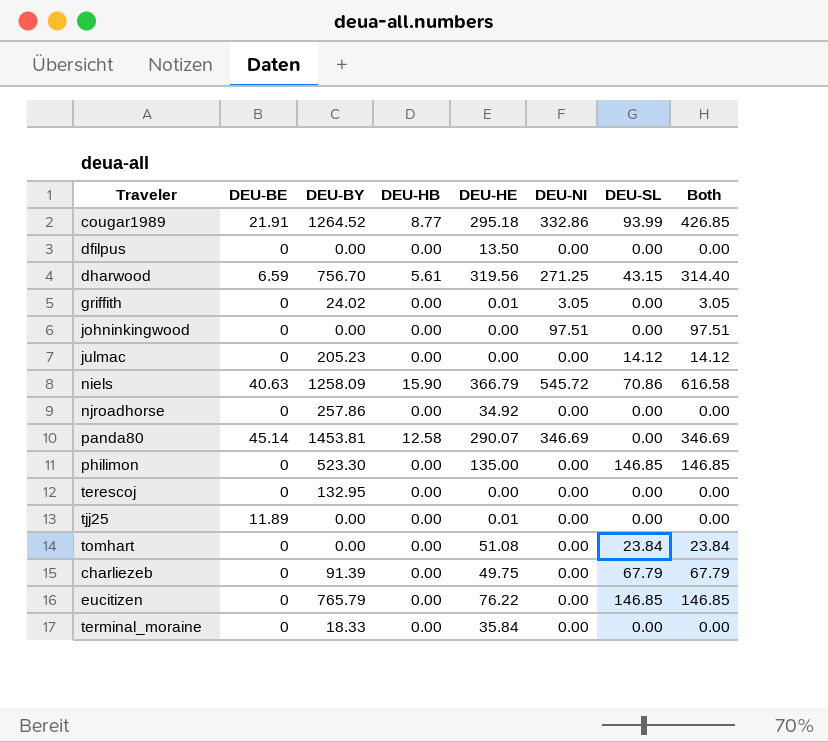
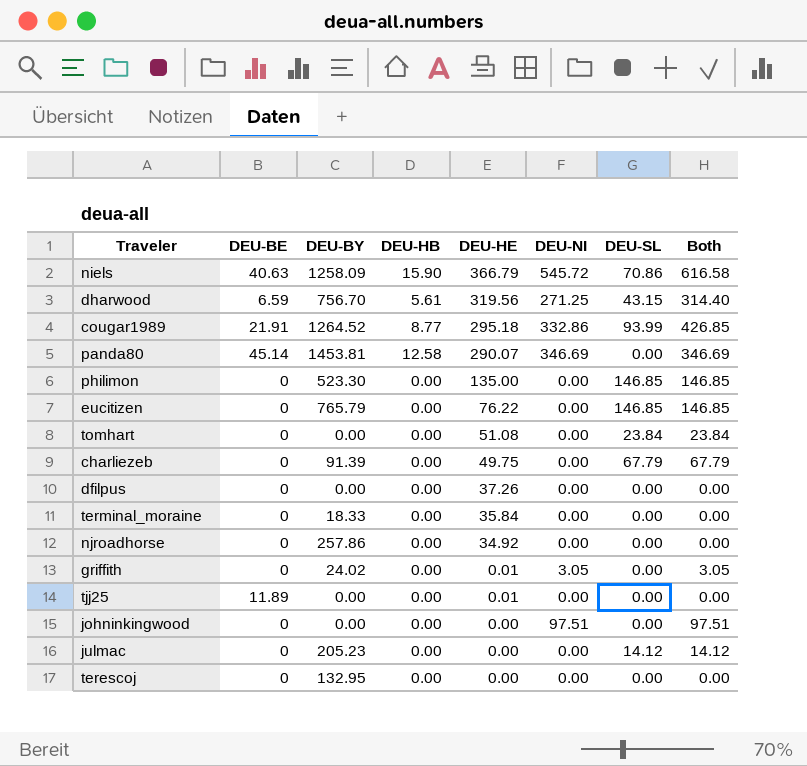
row order: none -> DEU-HE descending
dfilpus | DEU-HE: 13.50 -> 37.26

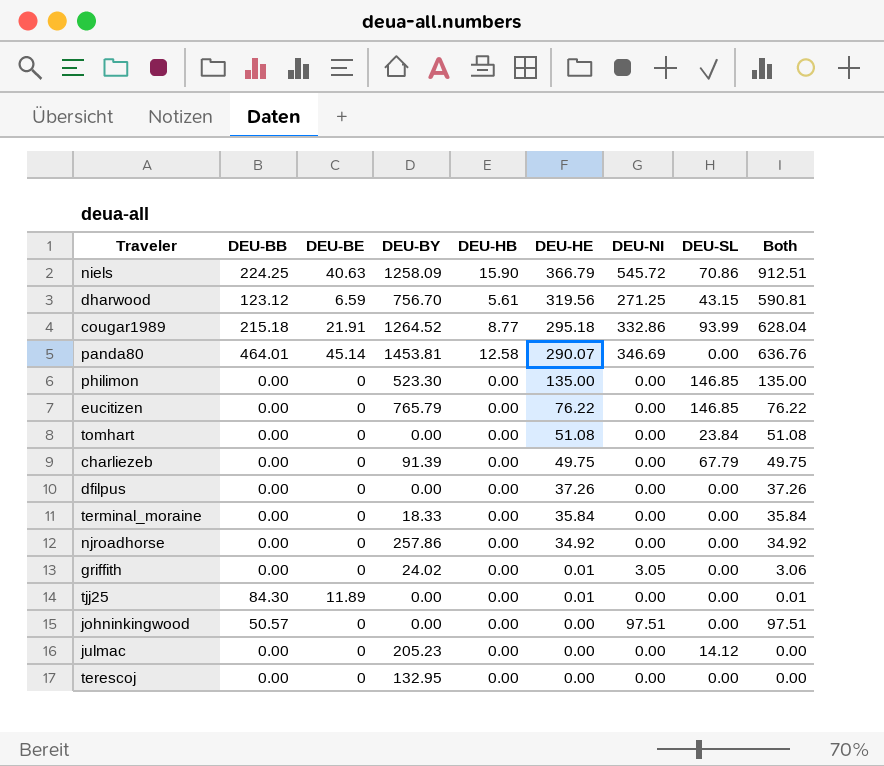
column DEU-BB | position: none -> 2
column Both | formula: [DEU-NI] + [DEU-SL] -> [DEU-HE] + [DEU-NI]

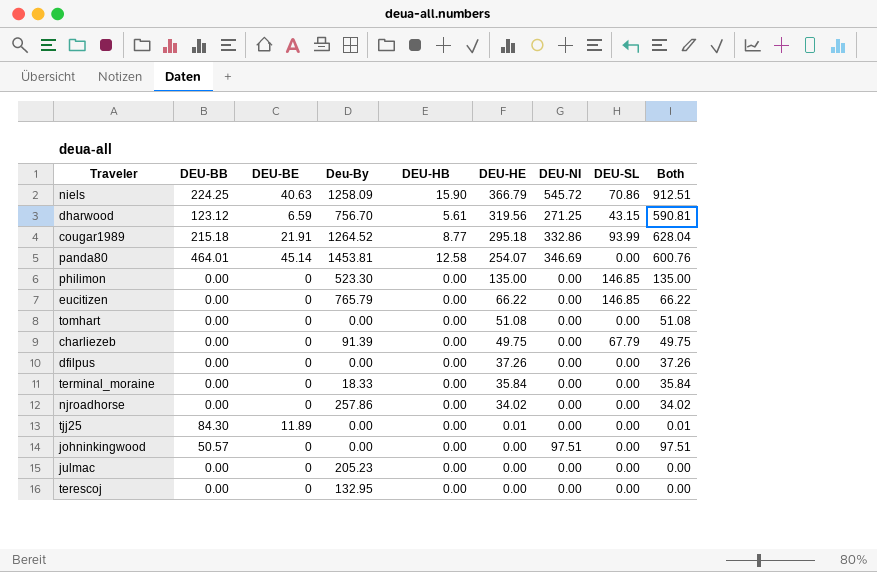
column name: DEU-BY -> Deu-By
row griffith: 0.00 | 0 | 24.02 | 0.00 | 0.01 | 3.05 | 0.00 | 3.06 -> none
panda80 | DEU-HE: 290.07 -> 254.07
panda80 | Both: 636.76 -> 600.76
eucitizen | DEU-HE: 76.22 -> 66.22
eucitizen | Both: 76.22 -> 66.22
tomhart | DEU-SL: 23.84 -> 0.00
njroadhorse | DEU-HE: 34.92 -> 34.02
njroadhorse | Both: 34.92 -> 34.02
julmac | DEU-SL: 14.12 -> 0.00

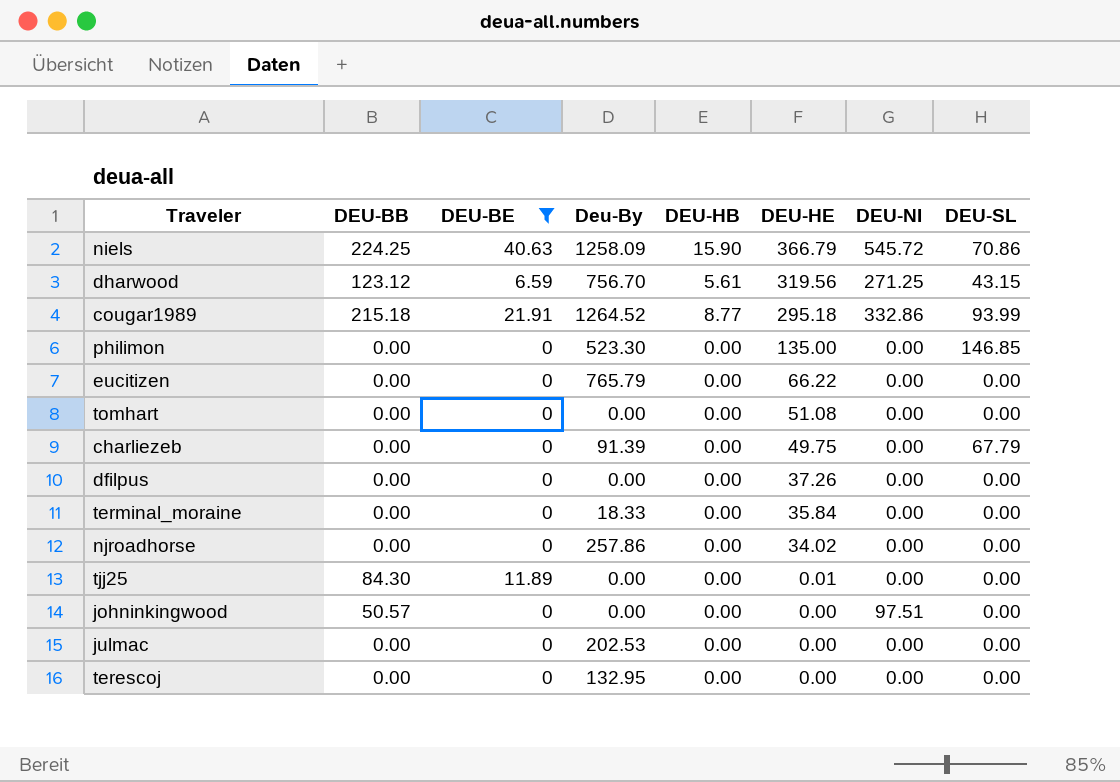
filter: none -> DEU-BE != 45.14
column Both | formula: [DEU-HE] + [DEU-NI] -> none
eucitizen | DEU-SL: 146.85 -> 0.00
julmac | Deu-By: 205.23 -> 202.53

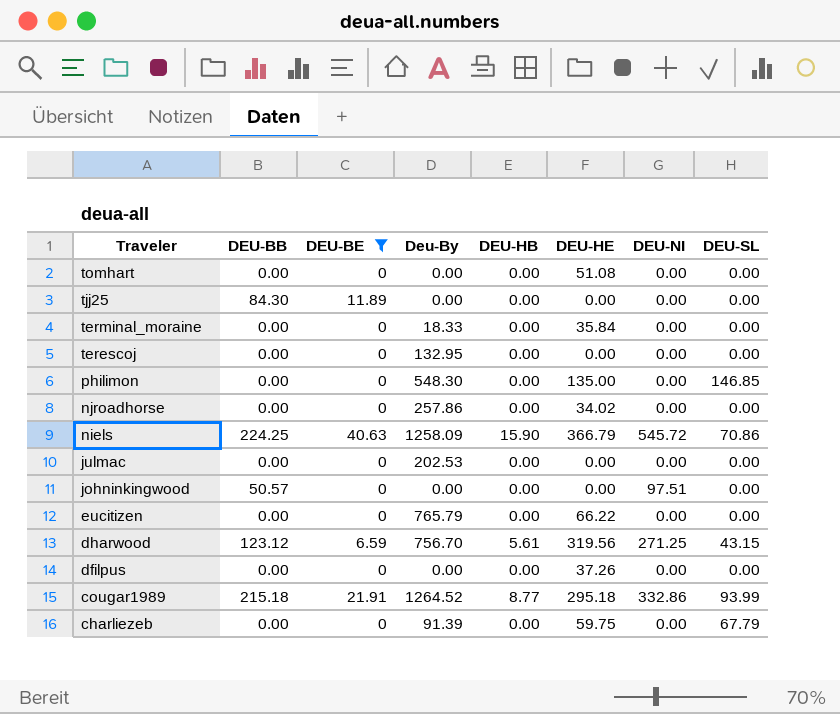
row order: DEU-HE descending -> Traveler descending
tjj25 | DEU-HE: 0.01 -> 0.00
philimon | Deu-By: 523.30 -> 548.30
charliezeb | DEU-HE: 49.75 -> 59.75

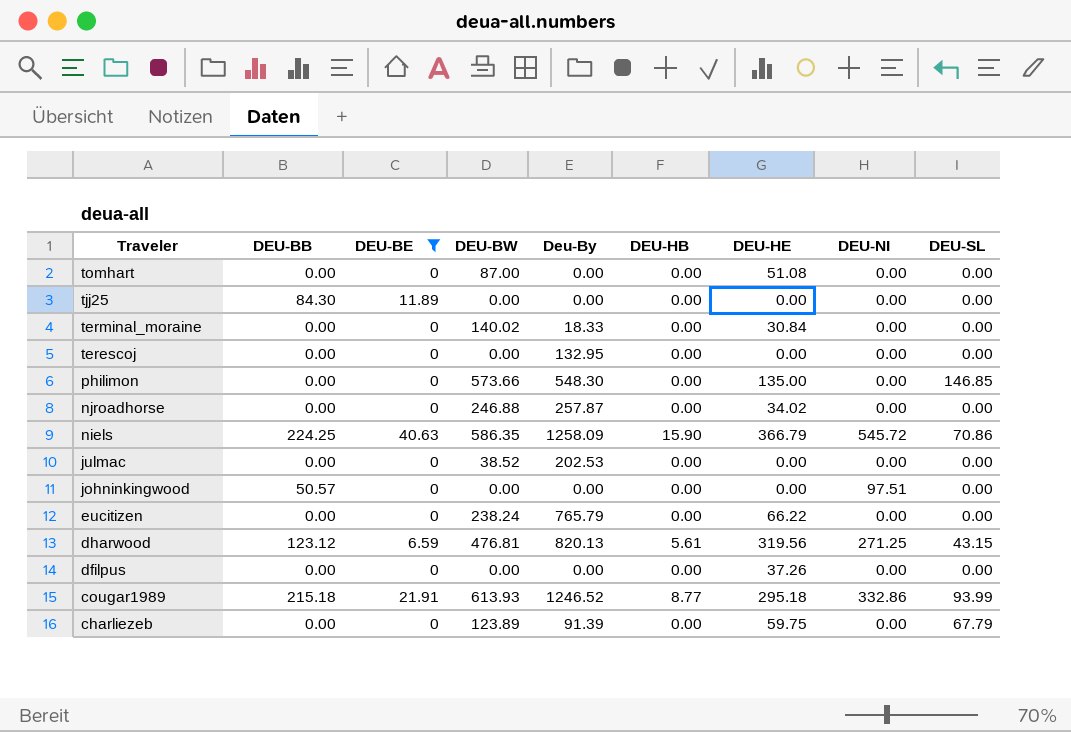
column DEU-BW | position: none -> 4
terminal_moraine | DEU-HE: 35.84 -> 30.84
njroadhorse | Deu-By: 257.86 -> 257.87
dharwood | Deu-By: 756.70 -> 820.13
cougar1989 | Deu-By: 1264.52 -> 1246.52

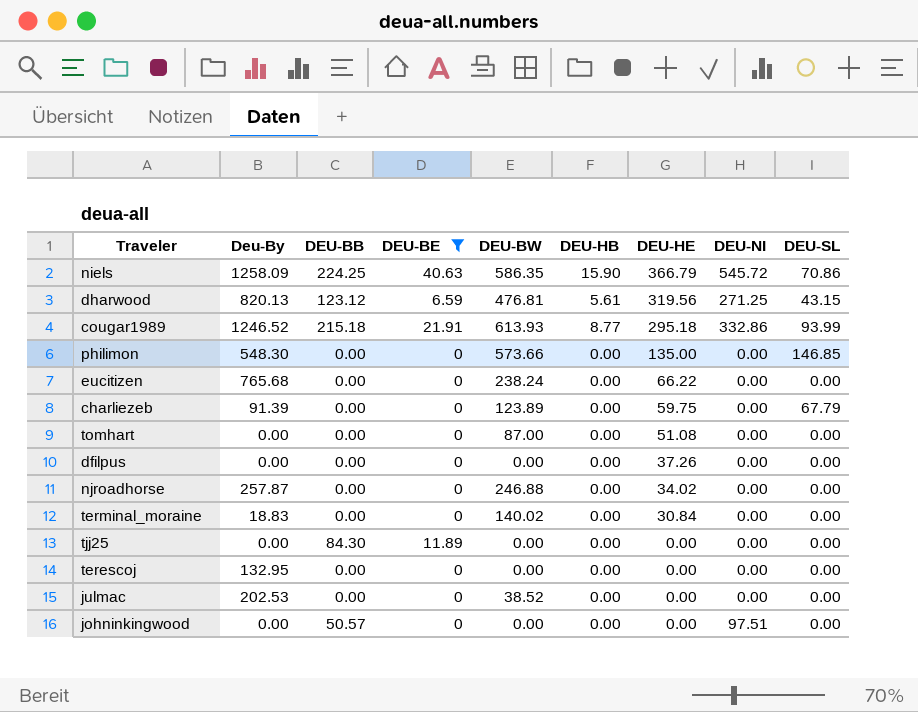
row order: Traveler descending -> DEU-HE descending
column Deu-By | position: 5 -> 2
eucitizen | Deu-By: 765.79 -> 765.68
terminal_moraine | Deu-By: 18.33 -> 18.83

